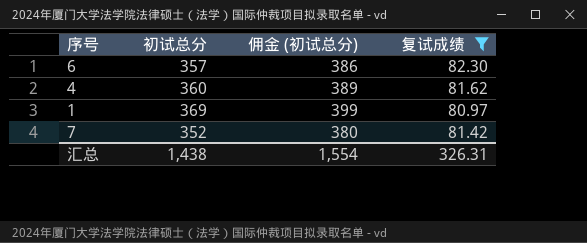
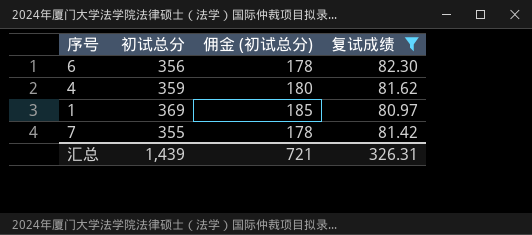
column 佣金 (初试总分) | formula: [初试总分] * 1.08 -> [初试总分] * 0.5
6 | 初试总分: 357 -> 356
4 | 初试总分: 360 -> 359
7 | 初试总分: 352 -> 355
汇总 | 初试总分: 1,438 -> 1,439
汇总 | 佣金 (初试总分): 1,554 -> 721

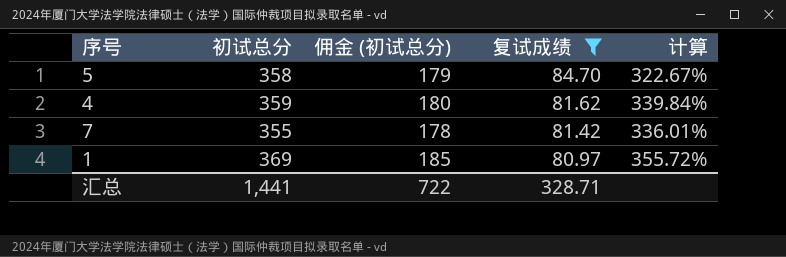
row order: none -> 复试成绩 descending
column 计算 | formula: none -> ([初试总分] - [复试成绩]) / [复试成绩]
row 6: 356 | 178 | 82.30 -> none
row 5: none -> 358 | 179 | 84.70 | 322.67%
汇总 | 初试总分: 1,439 -> 1,441
汇总 | 佣金 (初试总分): 721 -> 722
汇总 | 复试成绩: 326.31 -> 328.71

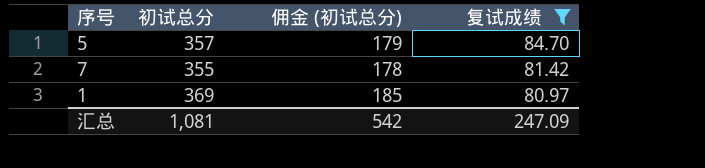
column 计算 | formula: ([初试总分] - [复试成绩]) / [复试成绩] -> none
row 4: 359 | 180 | 81.62 | 339.84% -> none
5 | 初试总分: 358 -> 357
汇总 | 初试总分: 1,441 -> 1,081
汇总 | 佣金 (初试总分): 722 -> 542
汇总 | 复试成绩: 328.71 -> 247.09

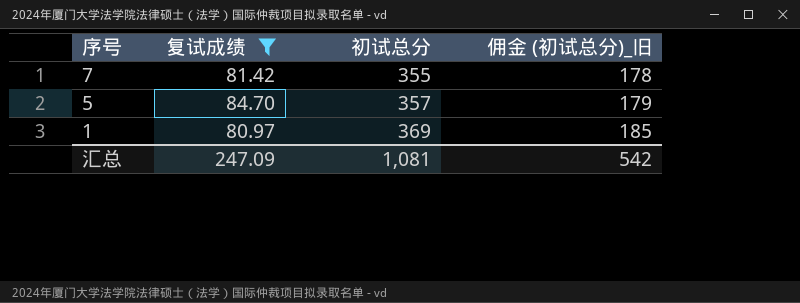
row order: 复试成绩 descending -> 序号 descending
column 复试成绩 | position: 4 -> 2
column name: 佣金 (初试总分) -> 佣金 (初试总分)_旧

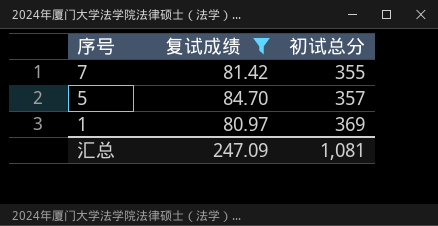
column 佣金 (初试总分)_旧 | formula: [初试总分] * 0.5 -> none

